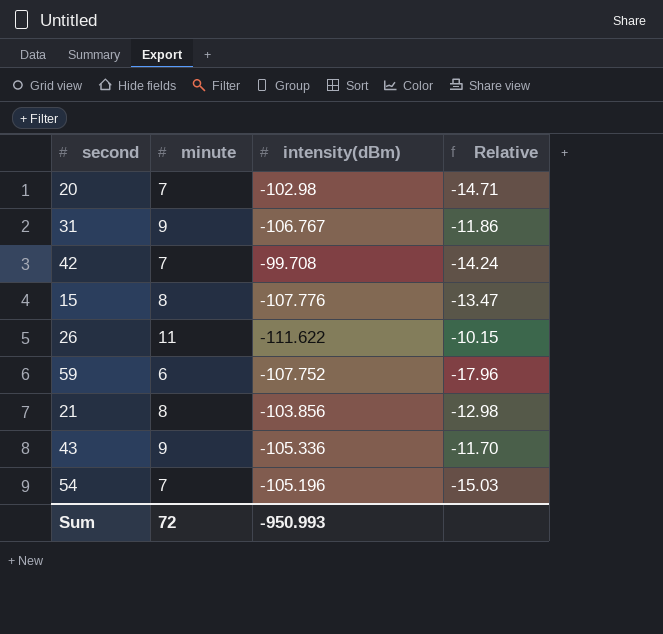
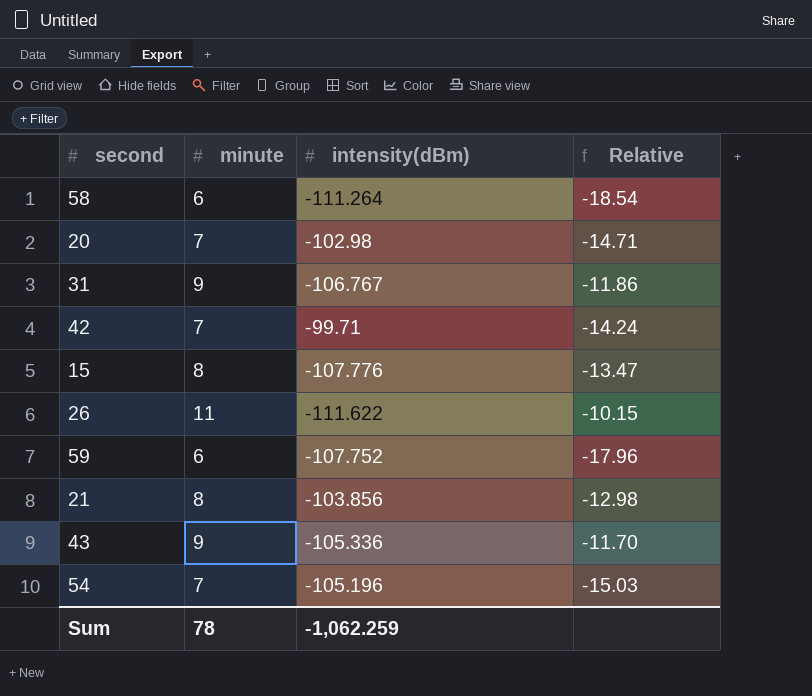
row 58: none -> 6 | -111.264 | -18.54
42 | intensity(dBm): -99.708 -> -99.71
Sum | minute: 72 -> 78
Sum | intensity(dBm): -950.993 -> -1,062.259

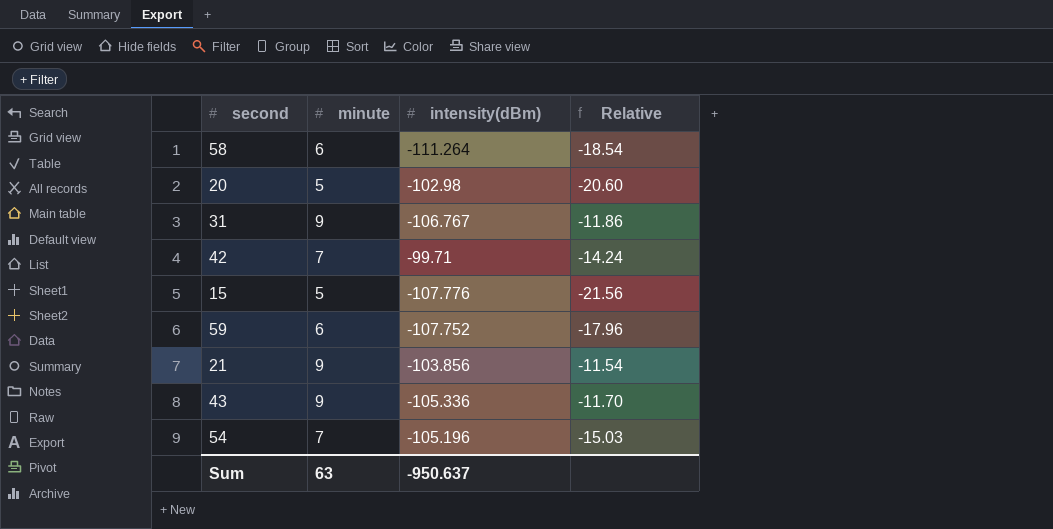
row 26: 11 | -111.622 | -10.15 -> none
20 | minute: 7 -> 5
20 | Relative: -14.71 -> -20.60
15 | minute: 8 -> 5
15 | Relative: -13.47 -> -21.56
21 | minute: 8 -> 9
21 | Relative: -12.98 -> -11.54
Sum | minute: 78 -> 63
Sum | intensity(dBm): -1,062.259 -> -950.637

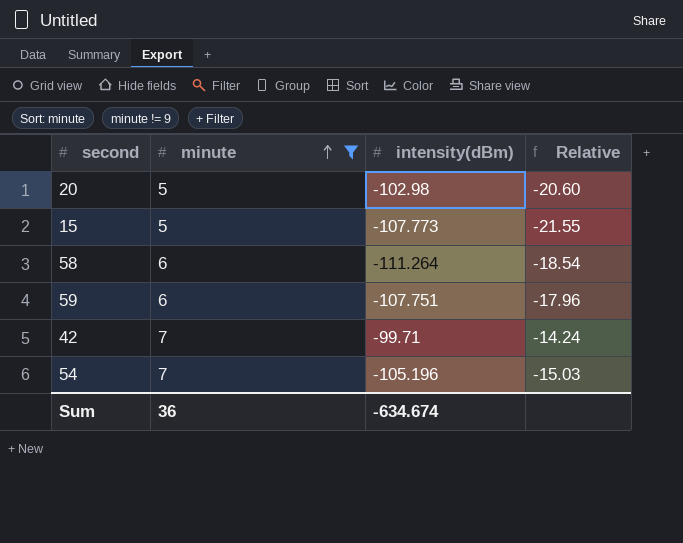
filter: none -> minute != 9
row order: none -> minute ascending
15 | intensity(dBm): -107.776 -> -107.773
15 | Relative: -21.56 -> -21.55
59 | intensity(dBm): -107.752 -> -107.751
Sum | minute: 63 -> 36
Sum | intensity(dBm): -950.637 -> -634.674

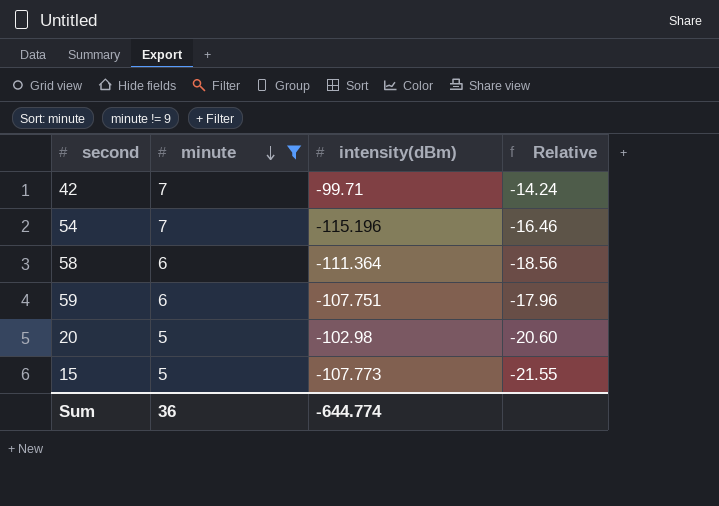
row order: minute ascending -> minute descending
54 | intensity(dBm): -105.196 -> -115.196
54 | Relative: -15.03 -> -16.46
58 | intensity(dBm): -111.264 -> -111.364
58 | Relative: -18.54 -> -18.56
Sum | intensity(dBm): -634.674 -> -644.774

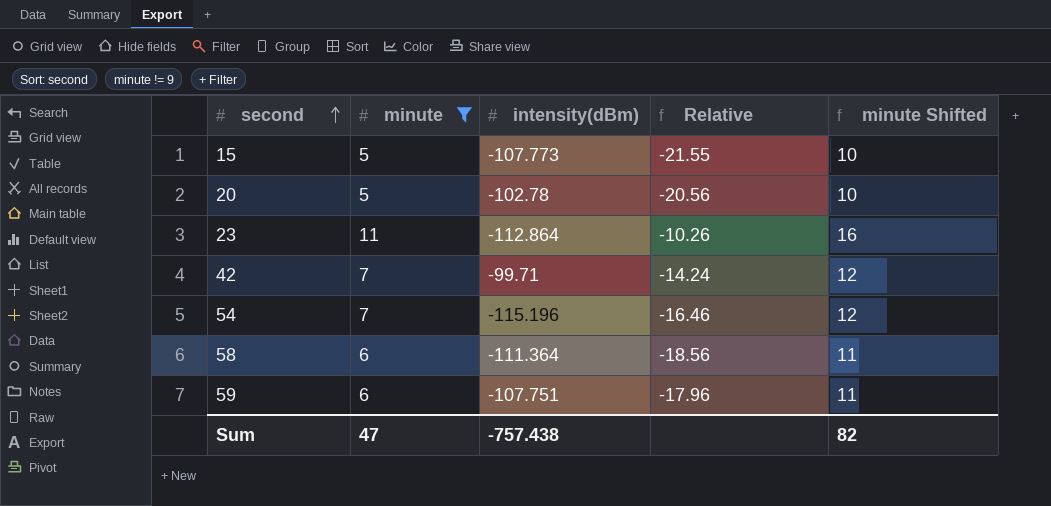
row order: minute descending -> second ascending
column minute Shifted | formula: none -> [minute] + 5
20 | intensity(dBm): -102.98 -> -102.78
20 | Relative: -20.60 -> -20.56
row 23: none -> 11 | -112.864 | -10.26 | 16
Sum | minute: 36 -> 47
Sum | intensity(dBm): -644.774 -> -757.438

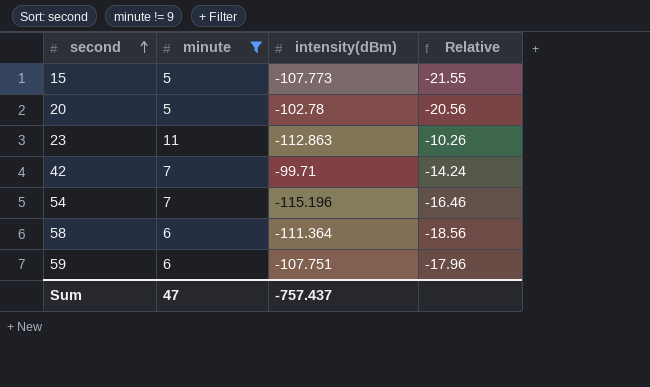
column minute Shifted | formula: [minute] + 5 -> none
23 | intensity(dBm): -112.864 -> -112.863
Sum | intensity(dBm): -757.438 -> -757.437

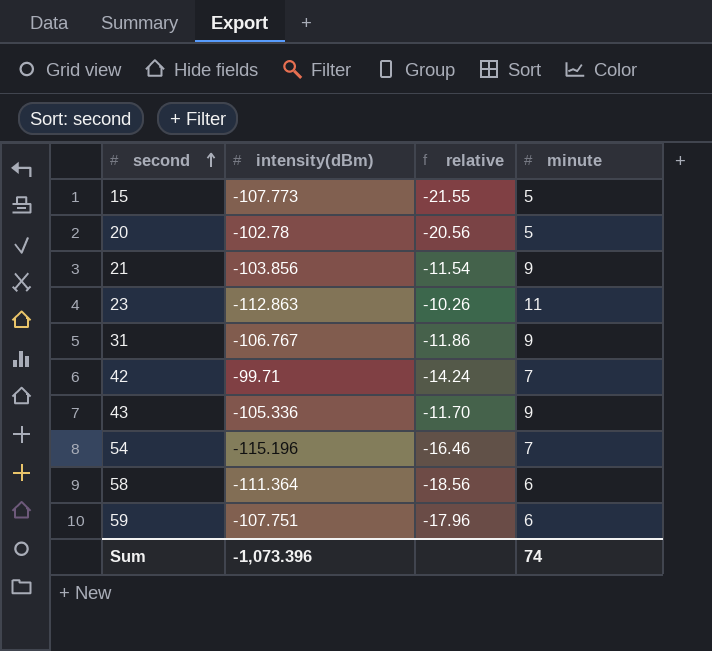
filter: minute != 9 -> none
column name: Relative -> relative
column minute | position: 2 -> 4
Sum | intensity(dBm): -757.437 -> -1,073.396
Sum | minute: 47 -> 74

